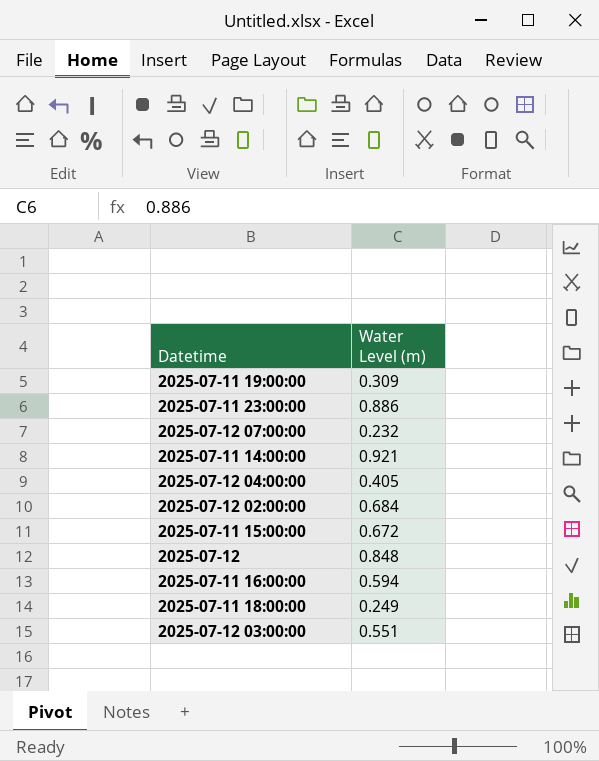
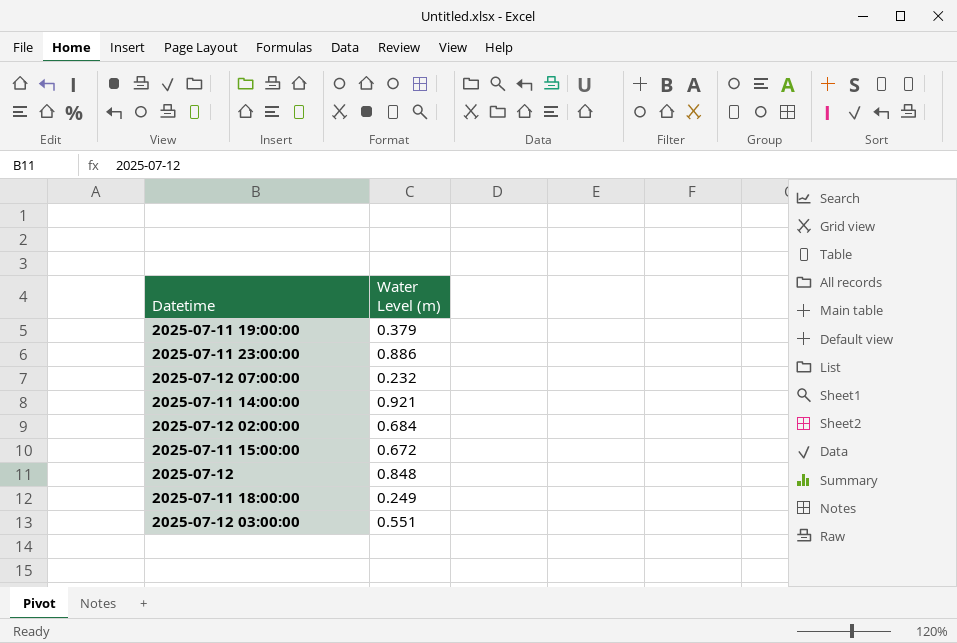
row 2025-07-12 04:00:00: 0.405 -> none
row 2025-07-11 16:00:00: 0.594 -> none
2025-07-11 19:00:00 | Water Level (m): 0.309 -> 0.379

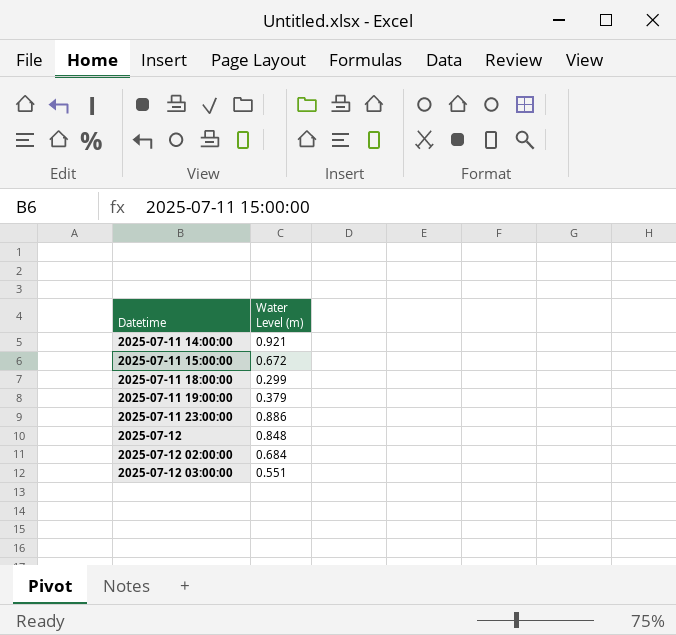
row order: none -> Datetime ascending
row 2025-07-12 07:00:00: 0.232 -> none
2025-07-11 18:00:00 | Water Level (m): 0.249 -> 0.299

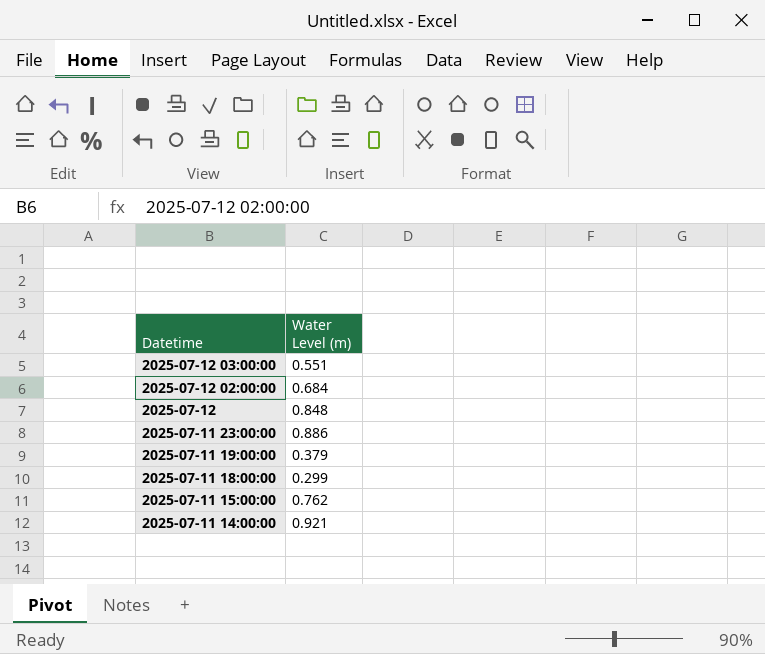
row order: Datetime ascending -> Datetime descending
2025-07-11 15:00:00 | Water Level (m): 0.672 -> 0.762

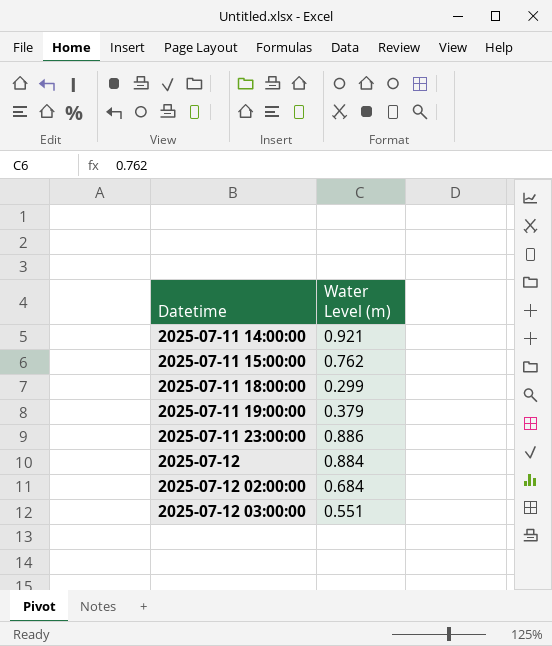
row order: Datetime descending -> Datetime ascending
2025-07-12 | Water Level (m): 0.848 -> 0.884

